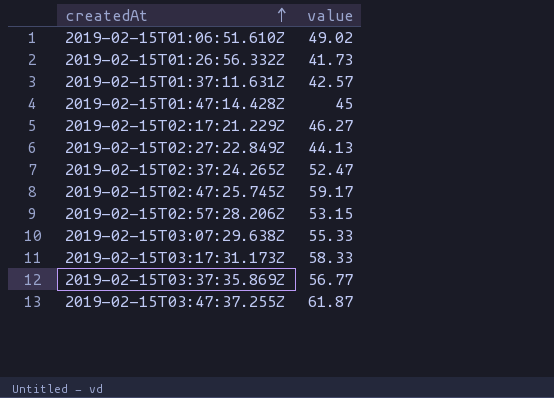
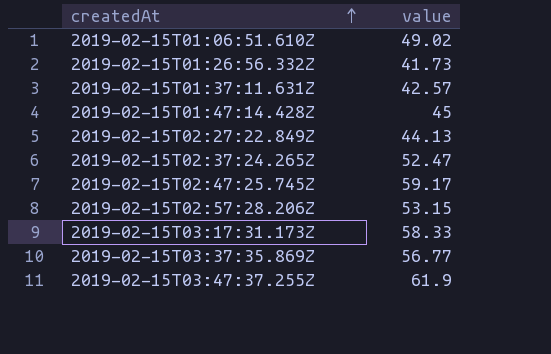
row 2019-02-15T02:17:21.229Z: 46.27 -> none
row 2019-02-15T03:07:29.638Z: 55.33 -> none
2019-02-15T03:47:37.255Z | value: 61.87 -> 61.9

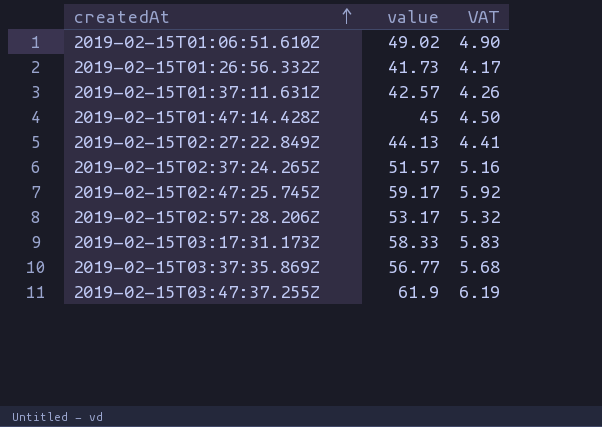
column VAT | formula: none -> [value] * 0.1
2019-02-15T02:37:24.265Z | value: 52.47 -> 51.57
2019-02-15T02:57:28.206Z | value: 53.15 -> 53.17

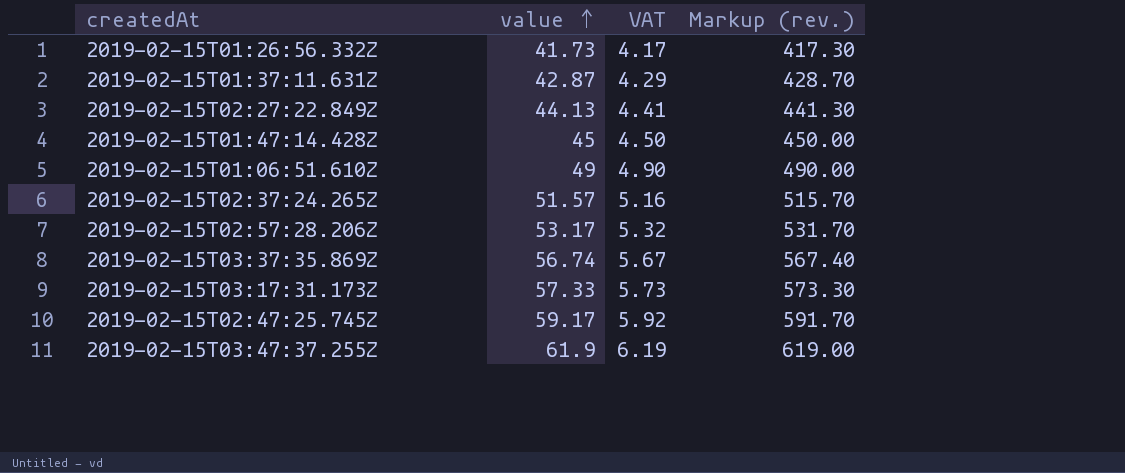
row order: createdAt ascending -> value ascending
column Markup (rev.) | formula: none -> [value] * 10
2019-02-15T01:37:11.631Z | value: 42.57 -> 42.87
2019-02-15T01:37:11.631Z | VAT: 4.26 -> 4.29
2019-02-15T01:06:51.610Z | value: 49.02 -> 49
2019-02-15T03:37:35.869Z | value: 56.77 -> 56.74
2019-02-15T03:37:35.869Z | VAT: 5.68 -> 5.67
2019-02-15T03:17:31.173Z | value: 58.33 -> 57.33
2019-02-15T03:17:31.173Z | VAT: 5.83 -> 5.73

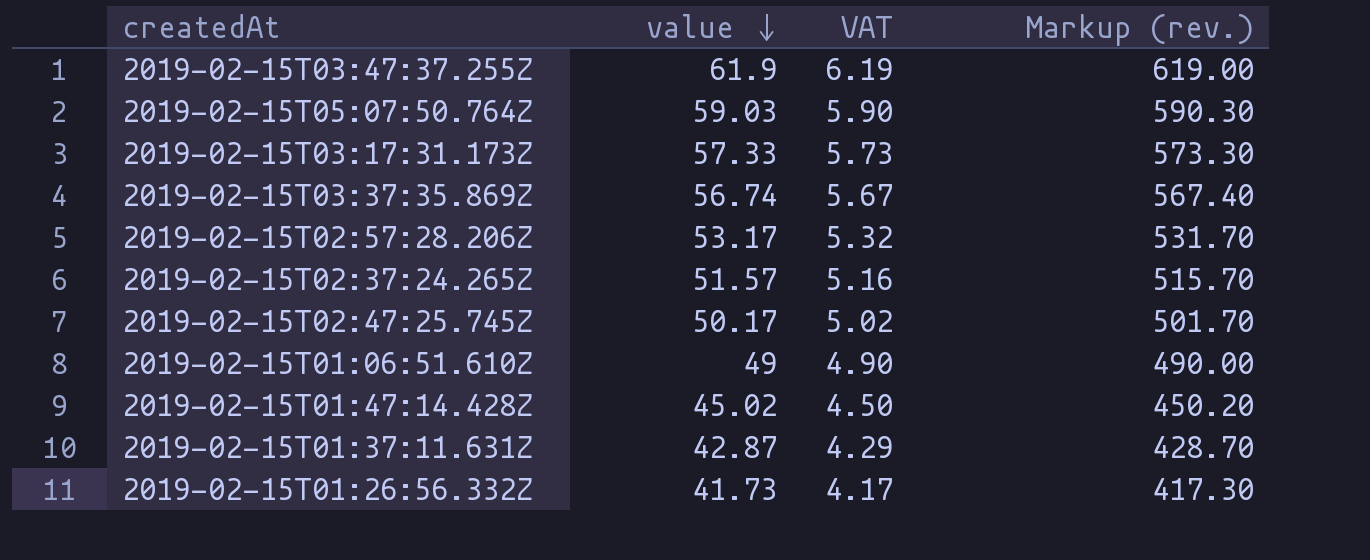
row order: value ascending -> value descending
row 2019-02-15T02:27:22.849Z: 44.13 | 4.41 | 441.30 -> none
row 2019-02-15T05:07:50.764Z: none -> 59.03 | 5.90 | 590.30
2019-02-15T02:47:25.745Z | value: 59.17 -> 50.17
2019-02-15T02:47:25.745Z | VAT: 5.92 -> 5.02
2019-02-15T02:47:25.745Z | Markup (rev.): 591.70 -> 501.70
2019-02-15T01:47:14.428Z | value: 45 -> 45.02
2019-02-15T01:47:14.428Z | Markup (rev.): 450.00 -> 450.20

